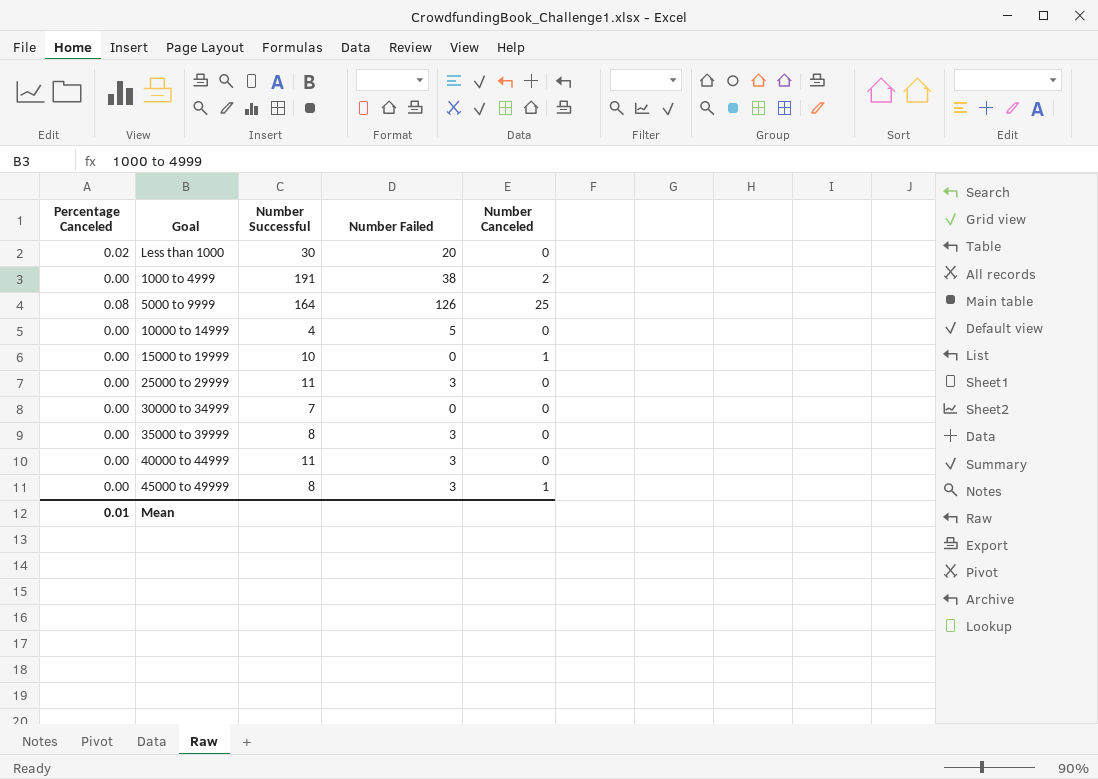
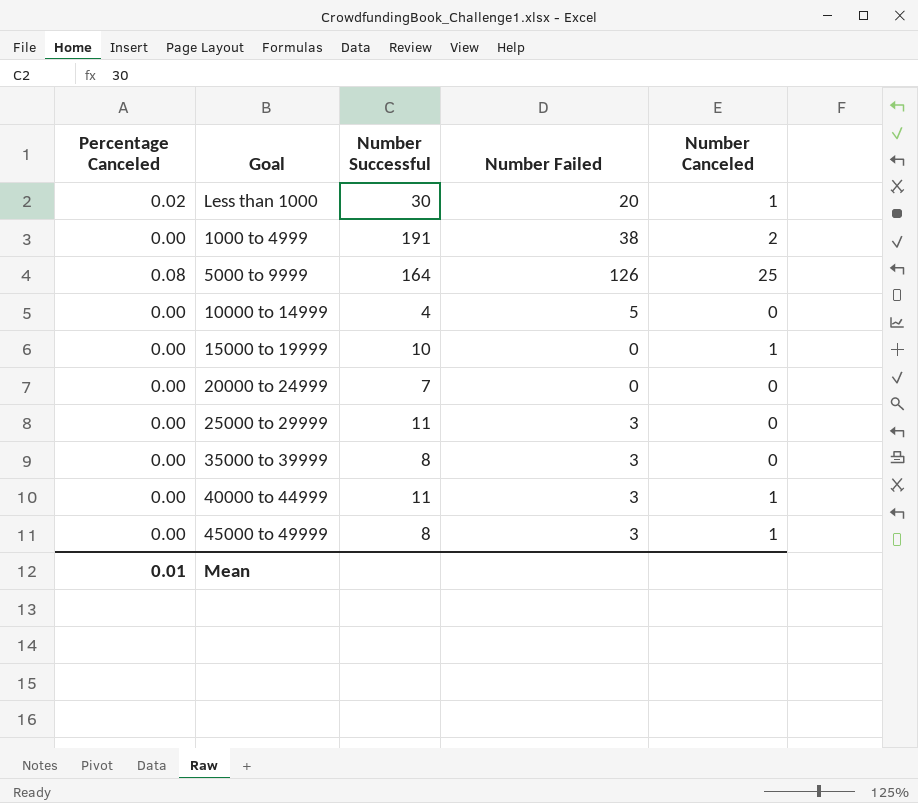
row 30000 to 34999: 0.00 | 7 | 0 | 0 -> none
Less than 1000 | Number Canceled: 0 -> 1
row 20000 to 24999: none -> 0.00 | 7 | 0 | 0
40000 to 44999 | Number Canceled: 0 -> 1

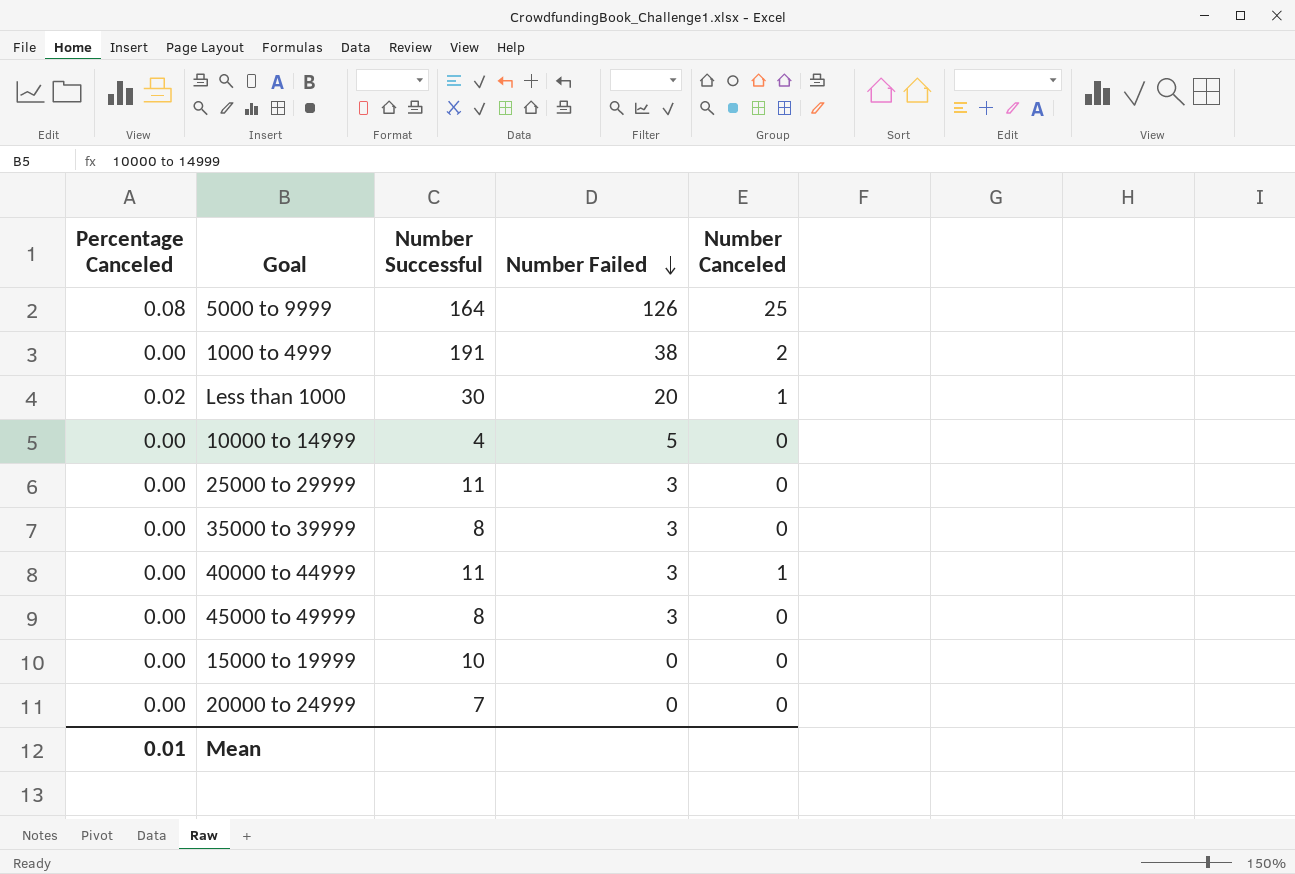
row order: none -> Number Failed descending
45000 to 49999 | Number Canceled: 1 -> 0
15000 to 19999 | Number Canceled: 1 -> 0

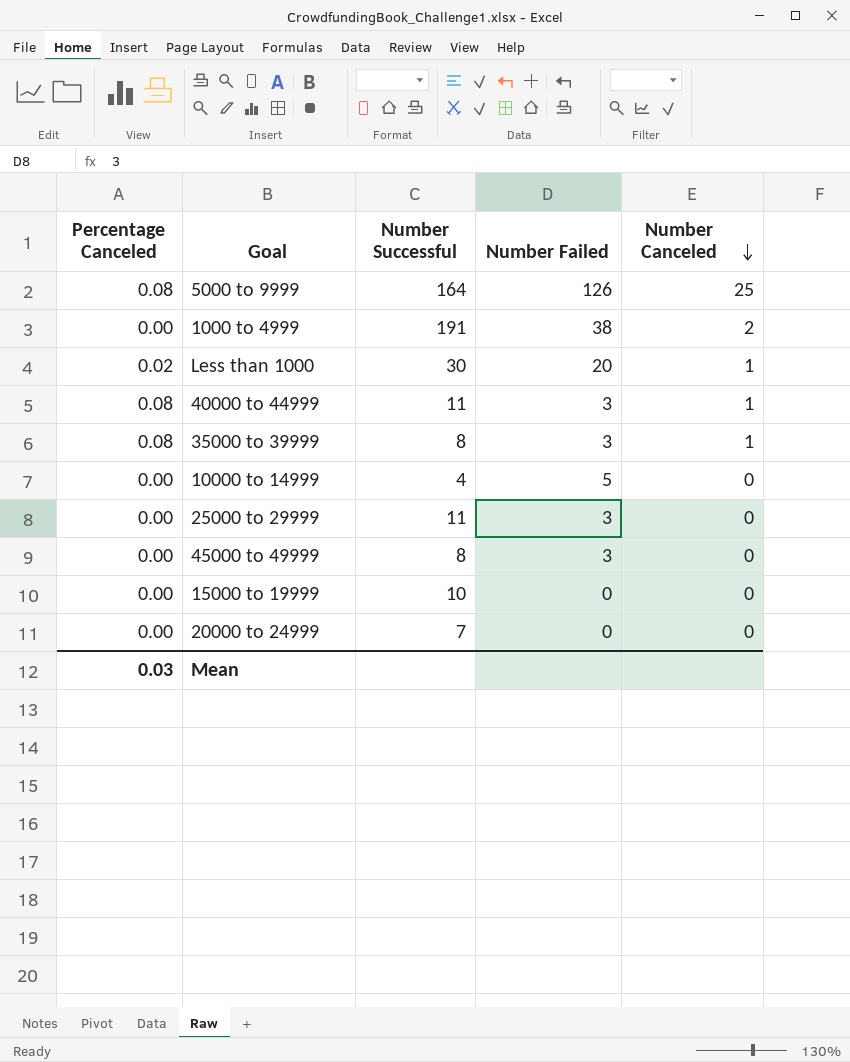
row order: Number Failed descending -> Number Canceled descending
40000 to 44999 | Percentage Canceled: 0.00 -> 0.08
35000 to 39999 | Percentage Canceled: 0.00 -> 0.08
35000 to 39999 | Number Canceled: 0 -> 1
Mean | Percentage Canceled: 0.01 -> 0.03

